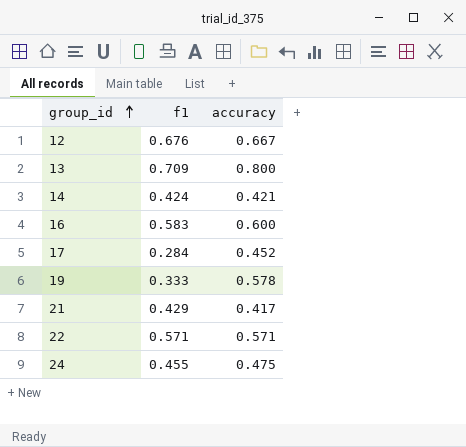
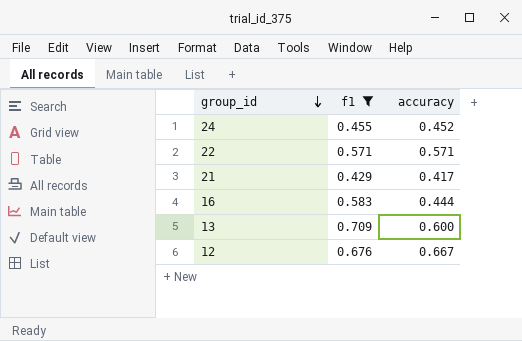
filter: none -> f1 >= 0.429
row order: group_id ascending -> group_id descending
24 | accuracy: 0.475 -> 0.452
16 | accuracy: 0.600 -> 0.444
13 | accuracy: 0.800 -> 0.600

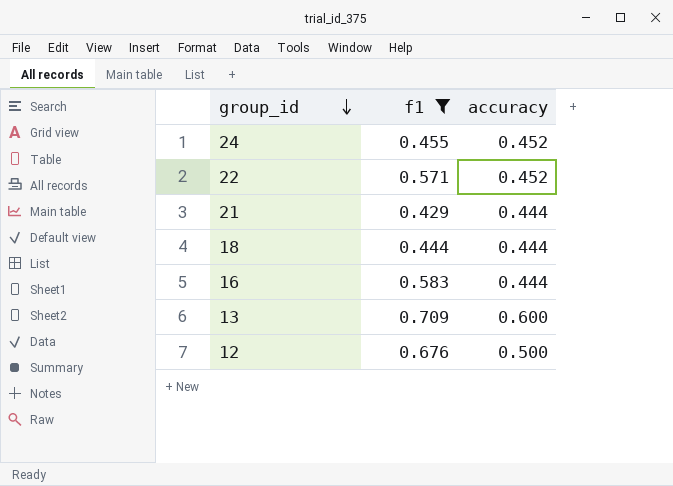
22 | accuracy: 0.571 -> 0.452
21 | accuracy: 0.417 -> 0.444
row 18: none -> 0.444 | 0.444
12 | accuracy: 0.667 -> 0.500

